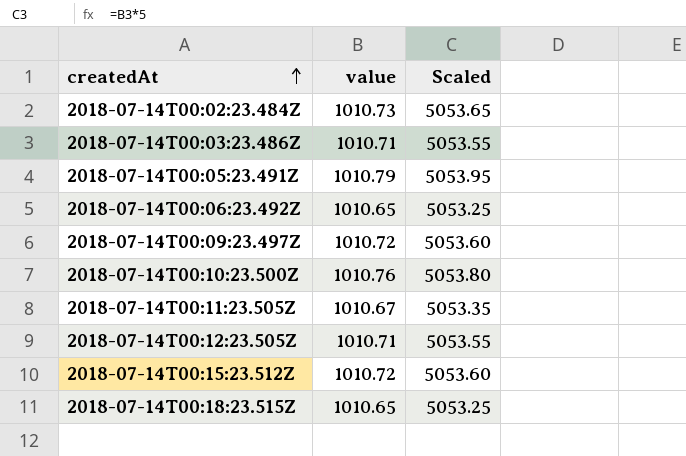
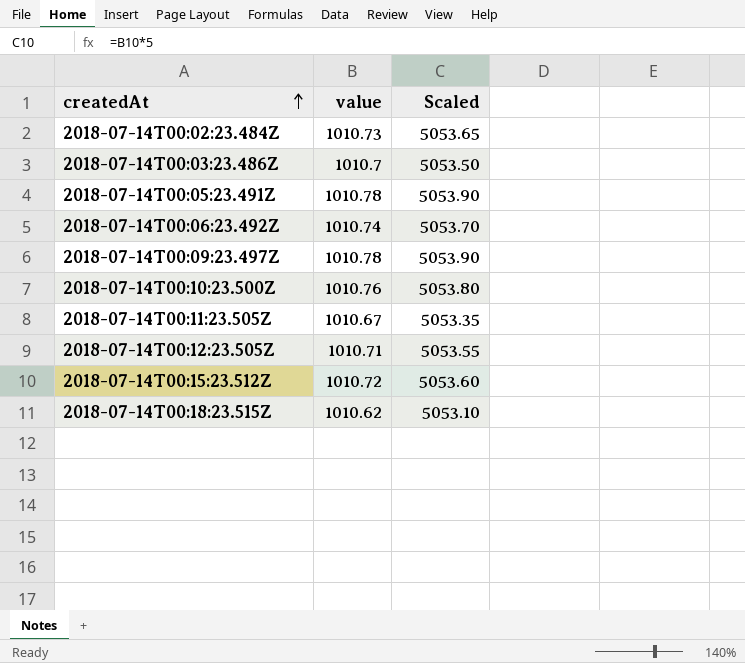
2018-07-14T00:03:23.486Z | value: 1010.71 -> 1010.7
2018-07-14T00:03:23.486Z | Scaled: 5053.55 -> 5053.50
2018-07-14T00:05:23.491Z | value: 1010.79 -> 1010.78
2018-07-14T00:05:23.491Z | Scaled: 5053.95 -> 5053.90
2018-07-14T00:06:23.492Z | value: 1010.65 -> 1010.74
2018-07-14T00:06:23.492Z | Scaled: 5053.25 -> 5053.70
2018-07-14T00:09:23.497Z | value: 1010.72 -> 1010.78
2018-07-14T00:09:23.497Z | Scaled: 5053.60 -> 5053.90
2018-07-14T00:18:23.515Z | value: 1010.65 -> 1010.62
2018-07-14T00:18:23.515Z | Scaled: 5053.25 -> 5053.10

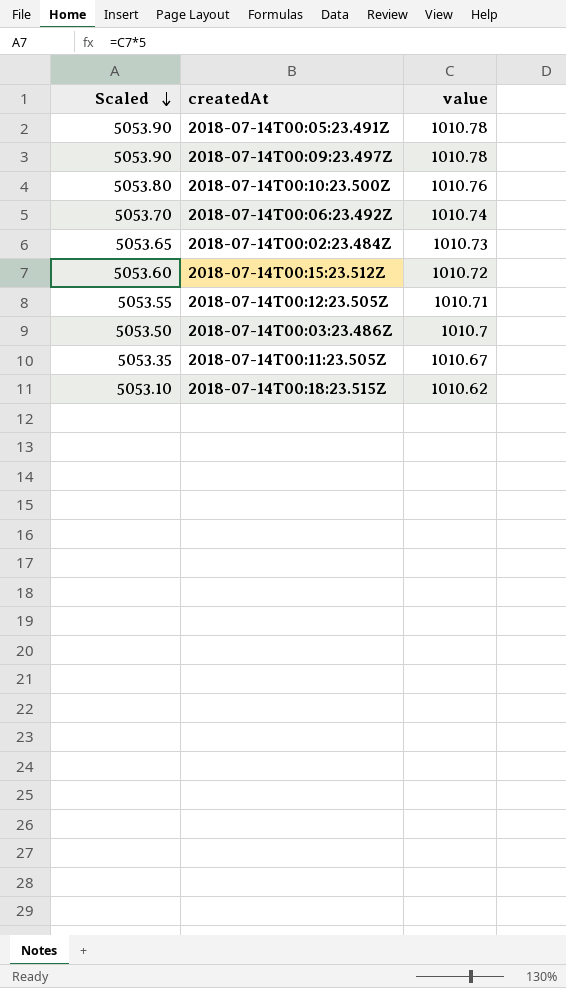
row order: createdAt ascending -> Scaled descending
column Scaled | position: 3 -> 1

